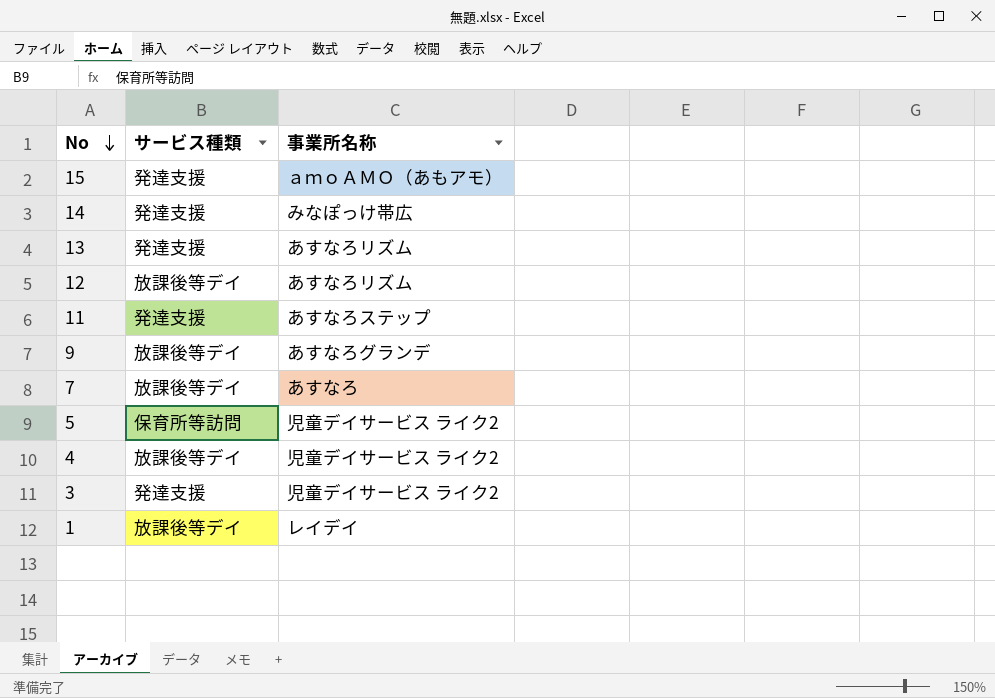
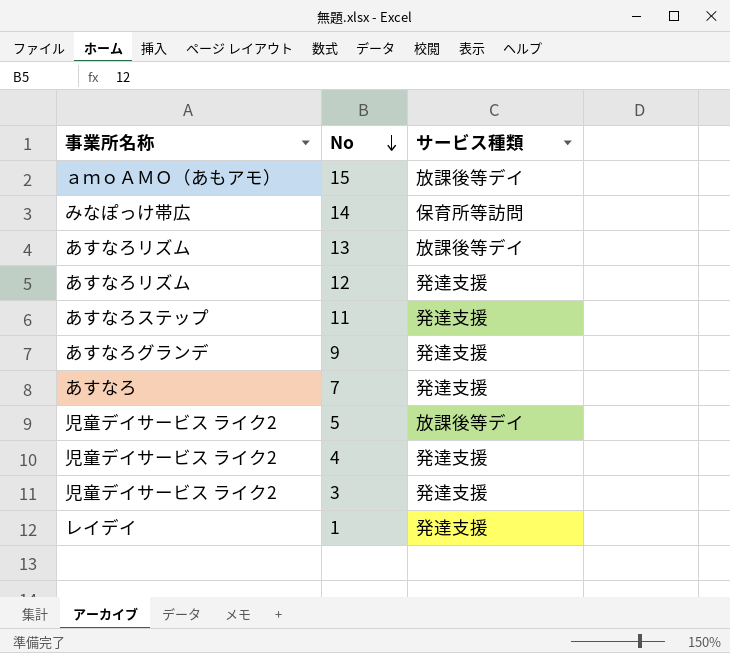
column 事業所名称 | position: 3 -> 1
15 | サービス種類: 発達支援 -> 放課後等デイ
14 | サービス種類: 発達支援 -> 保育所等訪問
13 | サービス種類: 発達支援 -> 放課後等デイ
12 | サービス種類: 放課後等デイ -> 発達支援
9 | サービス種類: 放課後等デイ -> 発達支援
7 | サービス種類: 放課後等デイ -> 発達支援
5 | サービス種類: 保育所等訪問 -> 放課後等デイ
4 | サービス種類: 放課後等デイ -> 発達支援
1 | サービス種類: 放課後等デイ -> 発達支援

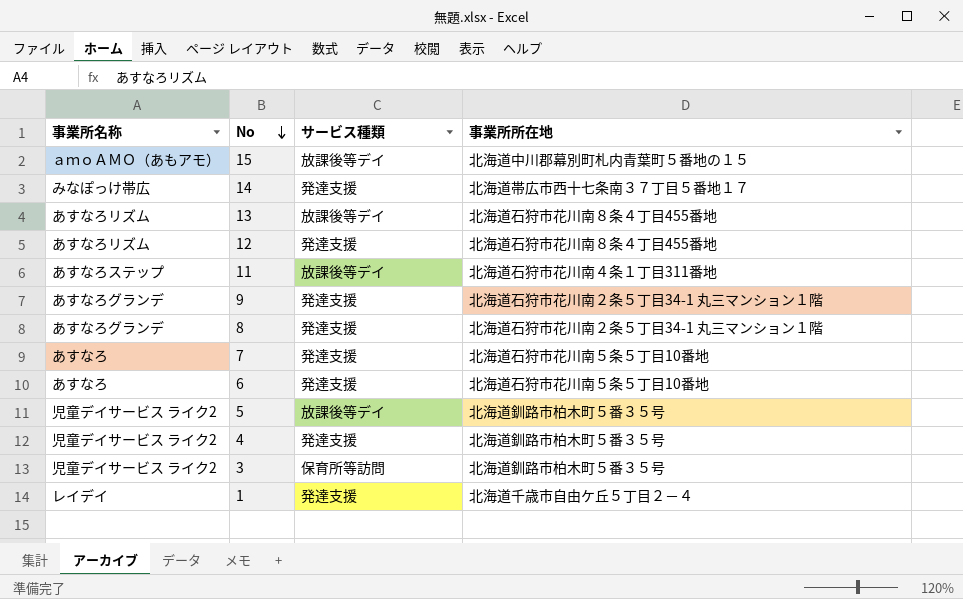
column 事業所所在地 | position: none -> 4
14 | サービス種類: 保育所等訪問 -> 発達支援
11 | サービス種類: 発達支援 -> 放課後等デイ
row 8: none -> あすなろグランデ | 発達支援 | 北海道石狩市花川南２条５丁目34-1 丸三マンション１階
row 6: none -> あすなろ | 発達支援 | 北海道石狩市花川南５条５丁目10番地
3 | サービス種類: 発達支援 -> 保育所等訪問

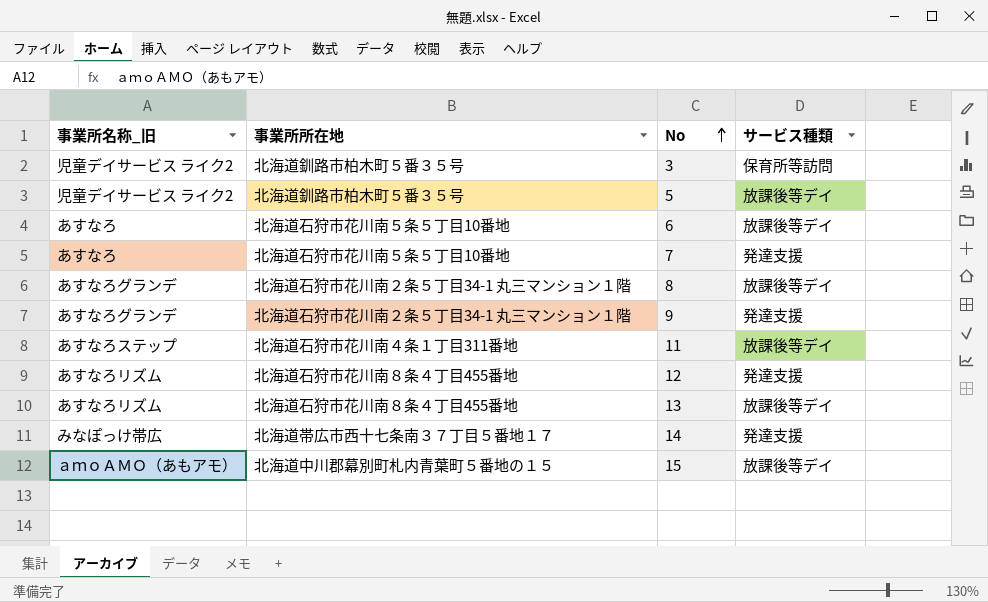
row order: No descending -> No ascending
column name: 事業所名称 -> 事業所名称_旧
column 事業所所在地 | position: 4 -> 2
row 4: 児童デイサービス ライク2 | 発達支援 | 北海道釧路市柏木町５番３５号 -> none
row 1: レイデイ | 発達支援 | 北海道千歳市自由ケ丘５丁目２－４ -> none
6 | サービス種類: 発達支援 -> 放課後等デイ
8 | サービス種類: 発達支援 -> 放課後等デイ

